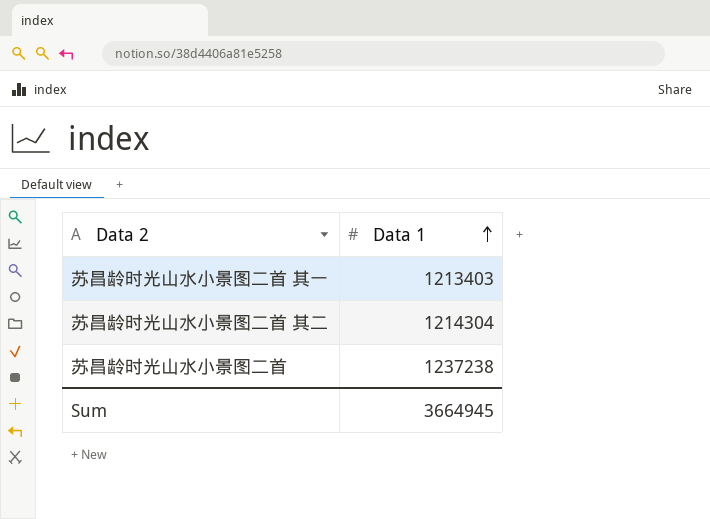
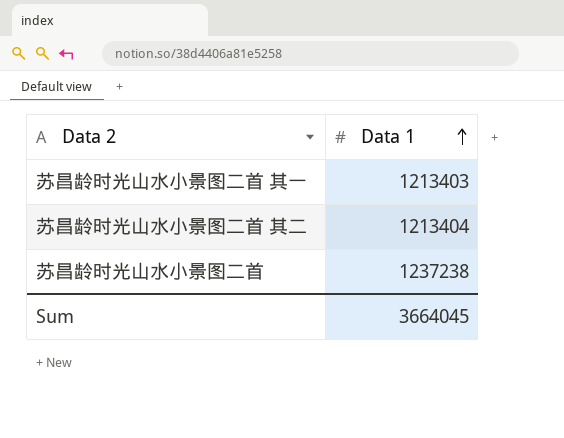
苏昌龄时光山水小景图二首 其二 | Data 1: 1214304 -> 1213404
Sum | Data 1: 3664945 -> 3664045

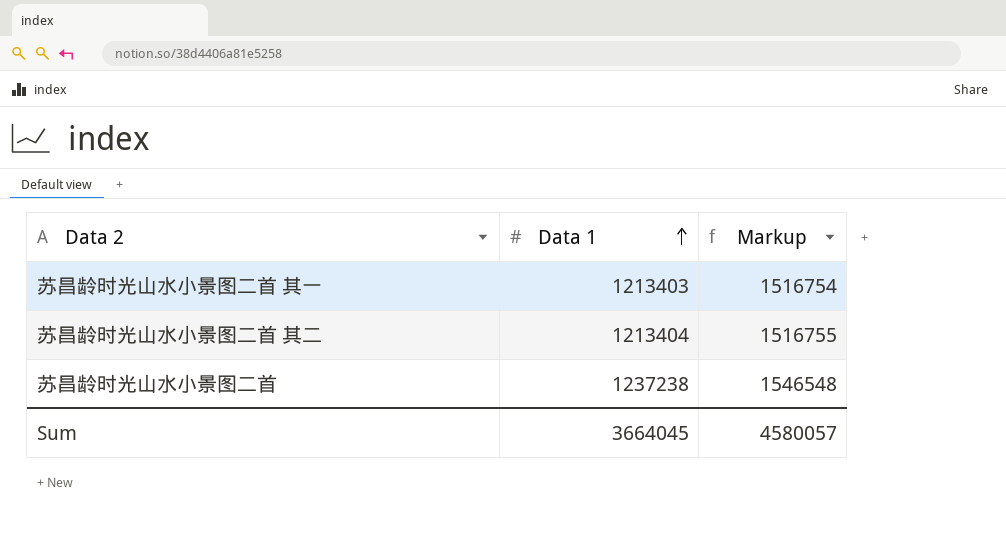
column Markup | formula: none -> [Data 1] * 1.25

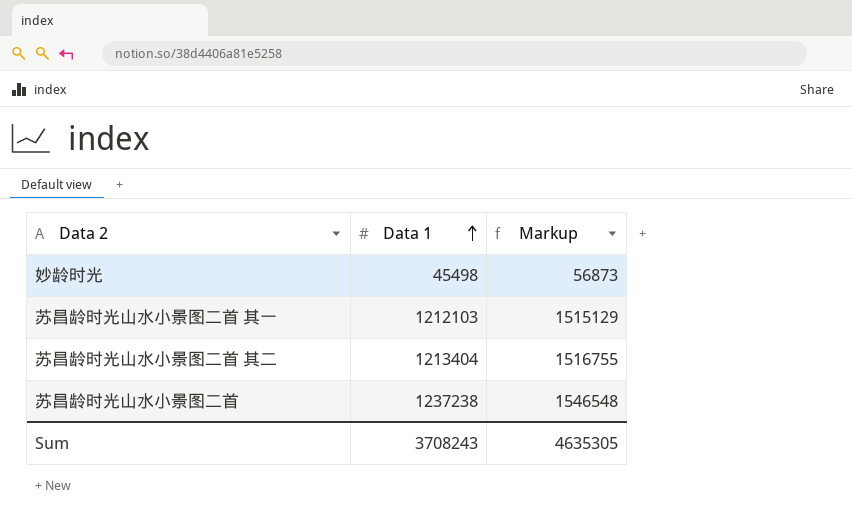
row 妙龄时光: none -> 45498 | 56873
苏昌龄时光山水小景图二首 其一 | Data 1: 1213403 -> 1212103
苏昌龄时光山水小景图二首 其一 | Markup: 1516754 -> 1515129
Sum | Data 1: 3664045 -> 3708243
Sum | Markup: 4580057 -> 4635305

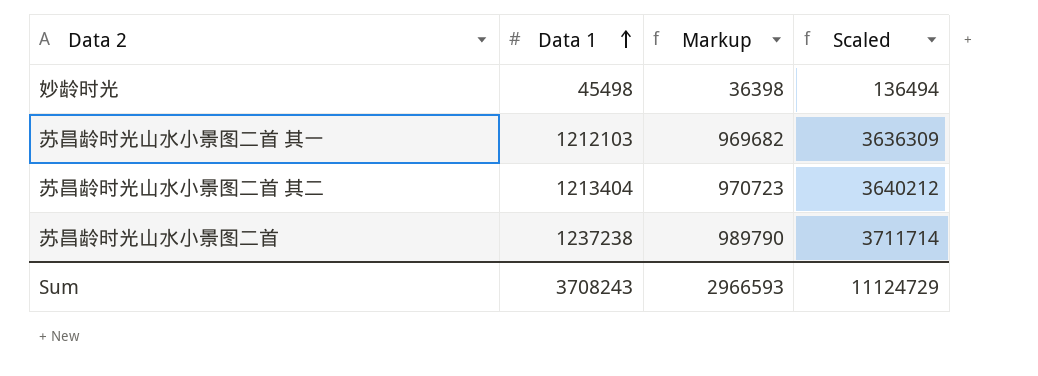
column Markup | formula: [Data 1] * 1.25 -> [Data 1] * 0.8
column Scaled | formula: none -> [Data 1] * 3
Sum | Markup: 4635305 -> 2966593

